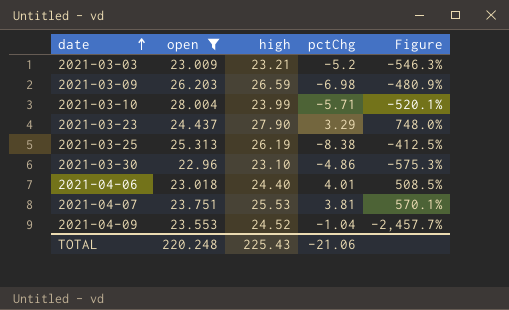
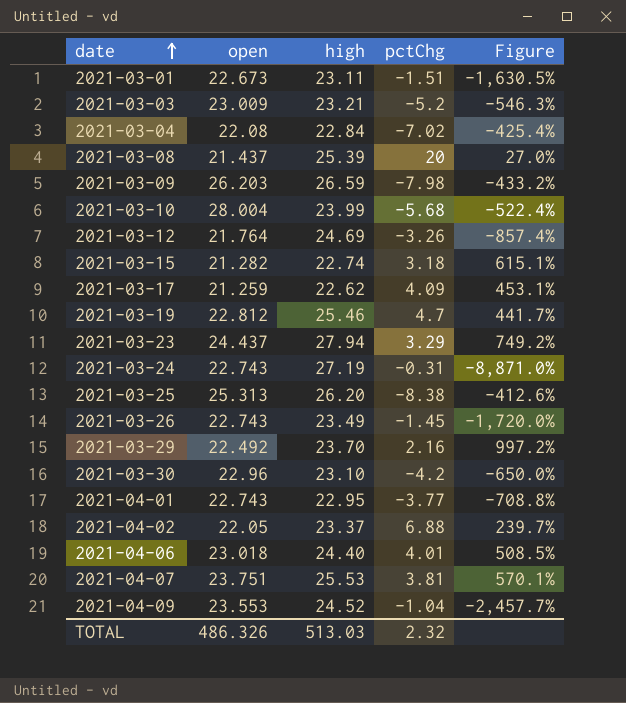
filter: open >= 22.96 -> none
2021-03-09 | pctChg: -6.98 -> -7.98
2021-03-09 | Figure: -480.9% -> -433.2%
2021-03-10 | pctChg: -5.71 -> -5.68
2021-03-10 | Figure: -520.1% -> -522.4%
2021-03-23 | high: 27.90 -> 27.94
2021-03-23 | Figure: 748.0% -> 749.2%
2021-03-25 | high: 26.19 -> 26.20
2021-03-25 | Figure: -412.5% -> -412.6%
2021-03-30 | pctChg: -4.86 -> -4.2
2021-03-30 | Figure: -575.3% -> -650.0%
TOTAL | open: 220.248 -> 486.326
TOTAL | high: 225.43 -> 513.03
TOTAL | pctChg: -21.06 -> 2.32

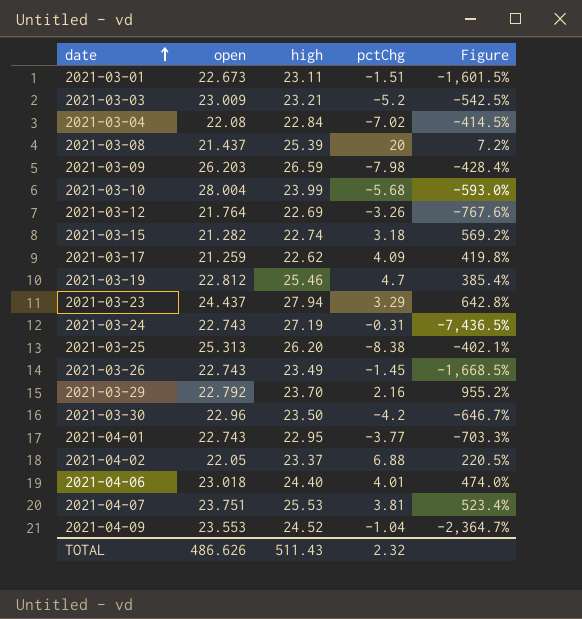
column Figure | formula: ([high] - [pctChg]) / [pctChg] -> ([open] - [pctChg]) / [pctChg]
2021-03-12 | high: 24.69 -> 22.69
2021-03-29 | open: 22.492 -> 22.792
2021-03-30 | high: 23.10 -> 23.50
TOTAL | open: 486.326 -> 486.626
TOTAL | high: 513.03 -> 511.43

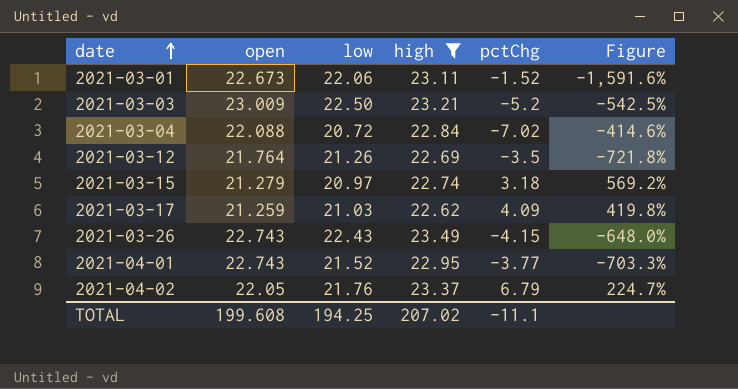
filter: none -> high <= 23.49
column low | position: none -> 3
2021-03-01 | pctChg: -1.51 -> -1.52
2021-03-01 | Figure: -1,601.5% -> -1,591.6%
2021-03-04 | open: 22.08 -> 22.088
2021-03-04 | Figure: -414.5% -> -414.6%
2021-03-12 | pctChg: -3.26 -> -3.5
2021-03-12 | Figure: -767.6% -> -721.8%
2021-03-15 | open: 21.282 -> 21.279
2021-03-26 | pctChg: -1.45 -> -4.15
2021-03-26 | Figure: -1,668.5% -> -648.0%
2021-04-02 | pctChg: 6.88 -> 6.79
2021-04-02 | Figure: 220.5% -> 224.7%
TOTAL | open: 486.626 -> 199.608
TOTAL | high: 511.43 -> 207.02
TOTAL | pctChg: 2.32 -> -11.1

